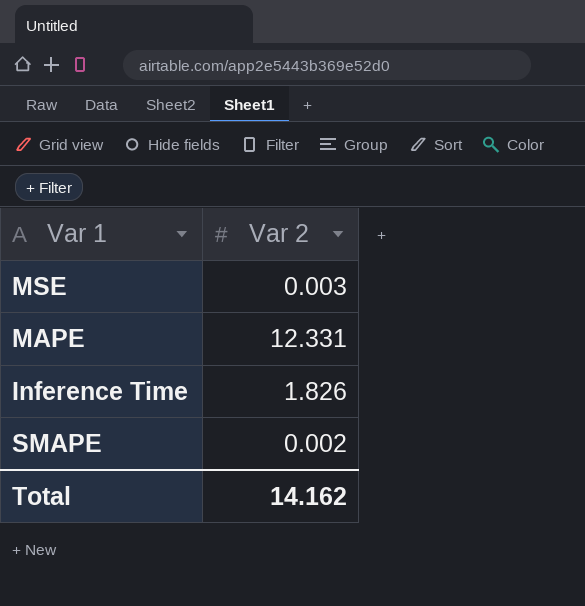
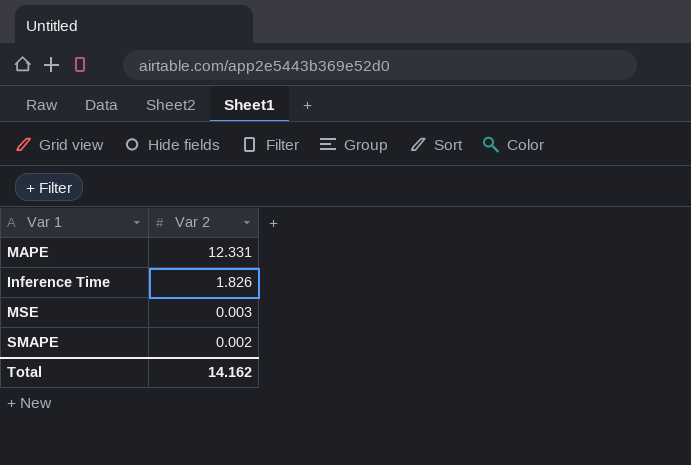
row order: none -> Var 2 descending

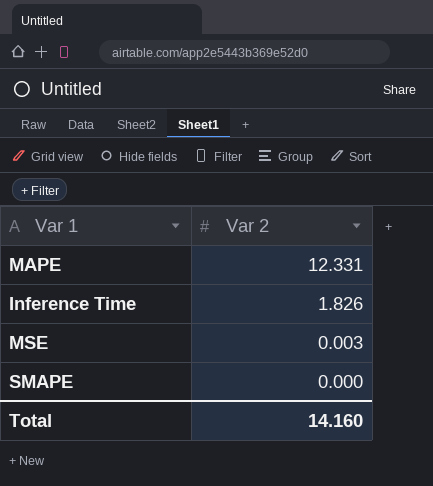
SMAPE | Var 2: 0.002 -> 0.000
Total | Var 2: 14.162 -> 14.160

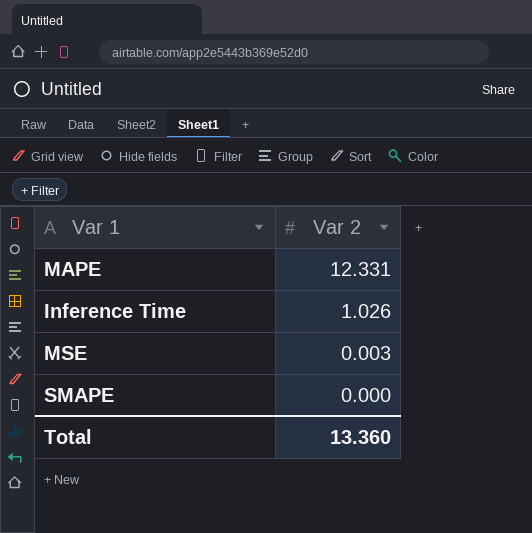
Inference Time | Var 2: 1.826 -> 1.026
Total | Var 2: 14.160 -> 13.360

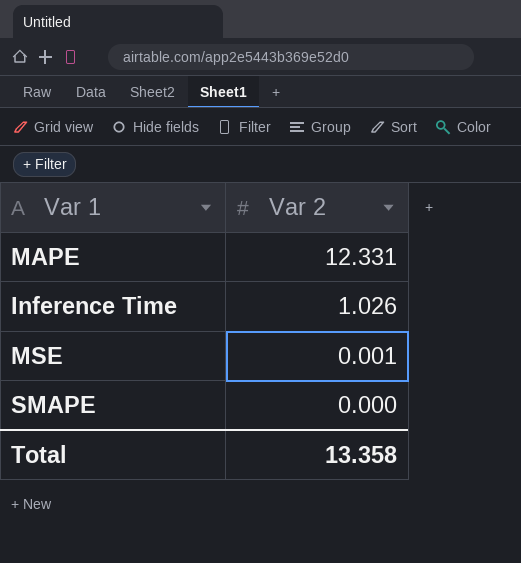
MSE | Var 2: 0.003 -> 0.001
Total | Var 2: 13.360 -> 13.358

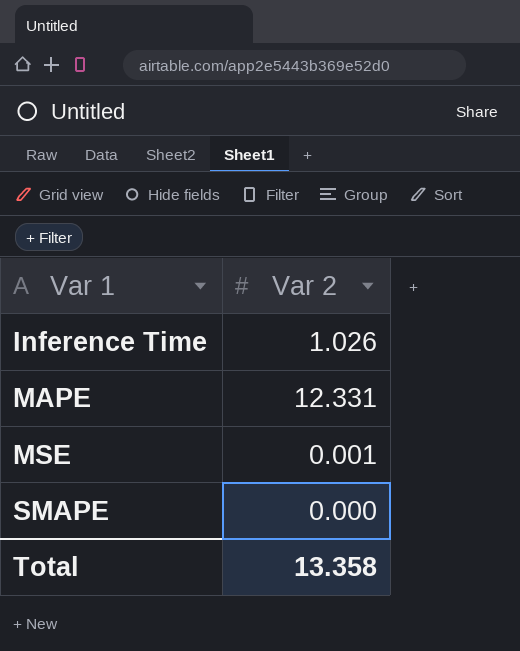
row order: Var 2 descending -> Var 1 ascending

